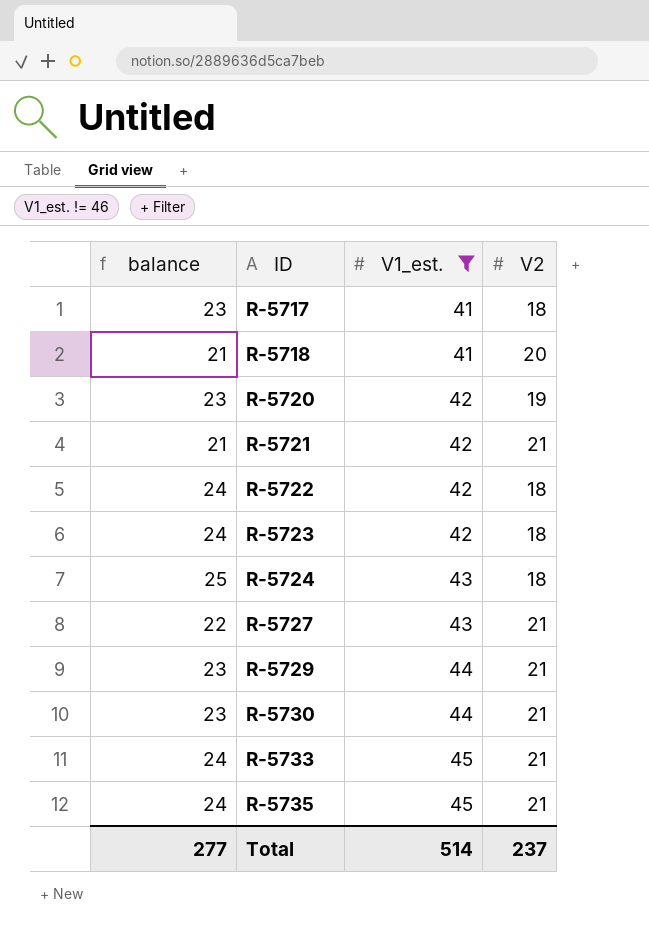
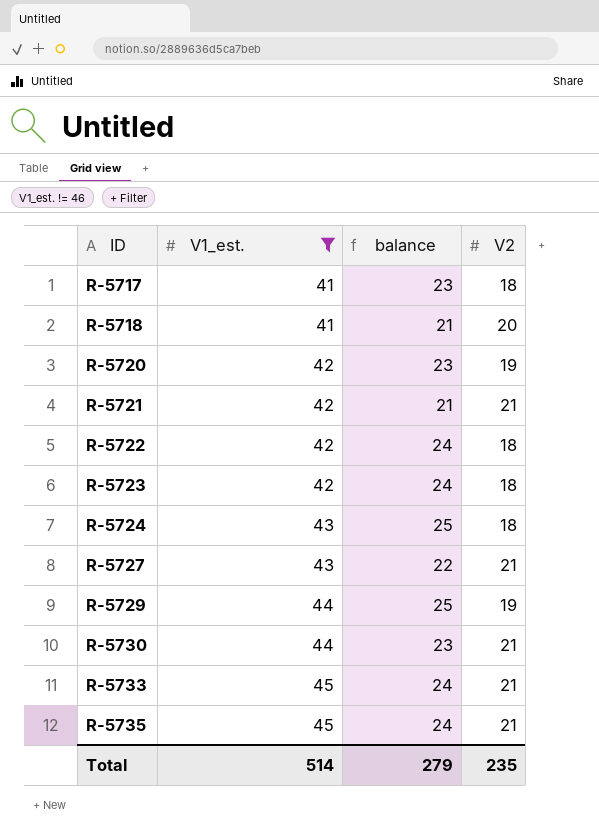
column balance | position: 1 -> 3
R-5729 | balance: 23 -> 25
R-5729 | V2: 21 -> 19
Total | balance: 277 -> 279
Total | V2: 237 -> 235

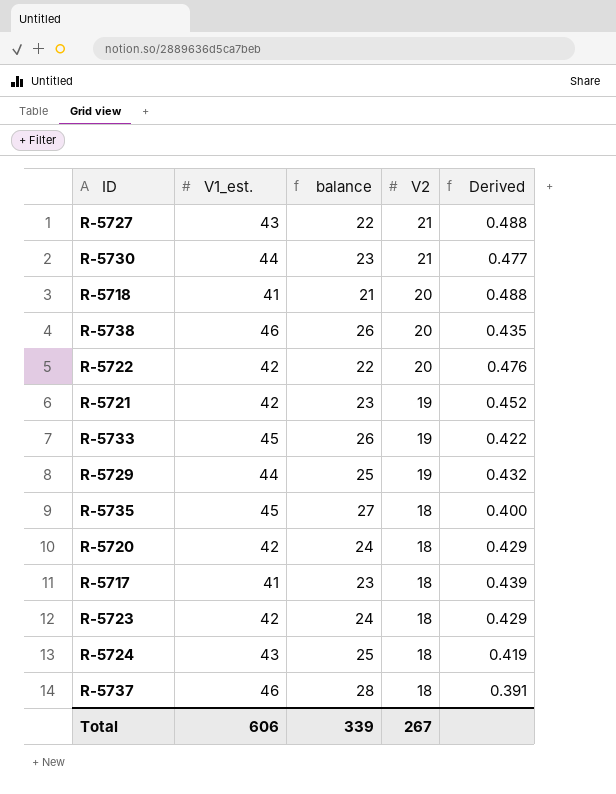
filter: V1_est. != 46 -> none
row order: ID ascending -> V2 descending
column Derived | formula: none -> [V2] / [V1_est.]
R-5722 | balance: 24 -> 22
R-5722 | V2: 18 -> 20
R-5721 | balance: 21 -> 23
R-5721 | V2: 21 -> 19
R-5733 | balance: 24 -> 26
R-5733 | V2: 21 -> 19
R-5735 | balance: 24 -> 27
R-5735 | V2: 21 -> 18
R-5720 | balance: 23 -> 24
R-5720 | V2: 19 -> 18
Total | V1_est.: 514 -> 606
Total | balance: 279 -> 339
Total | V2: 235 -> 267

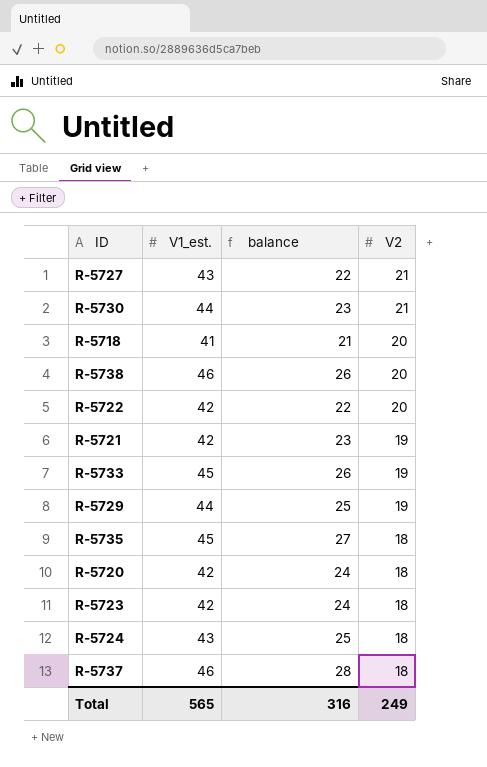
column Derived | formula: [V2] / [V1_est.] -> none
row R-5717: 41 | 23 | 18 | 0.439 -> none
Total | V1_est.: 606 -> 565
Total | balance: 339 -> 316
Total | V2: 267 -> 249

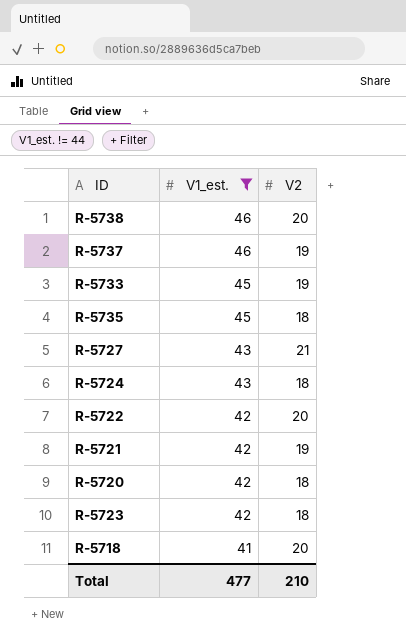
filter: none -> V1_est. != 44
row order: V2 descending -> V1_est. descending
column balance | formula: [V1_est.] - [V2] -> none
R-5737 | V2: 18 -> 19
Total | V1_est.: 565 -> 477
Total | V2: 249 -> 210

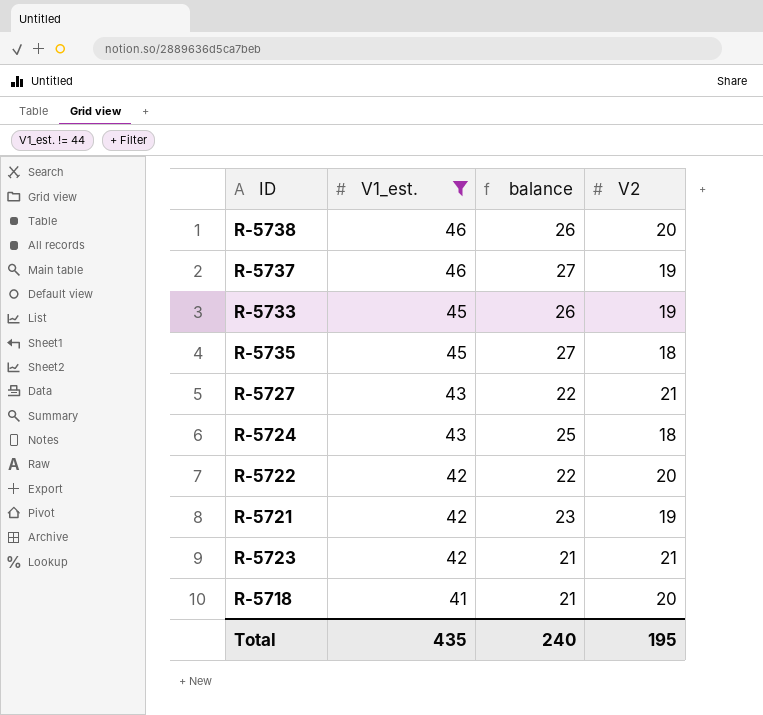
column balance | formula: none -> [V1_est.] - [V2]
row R-5720: 42 | 18 -> none
R-5723 | V2: 18 -> 21
Total | V1_est.: 477 -> 435
Total | V2: 210 -> 195

